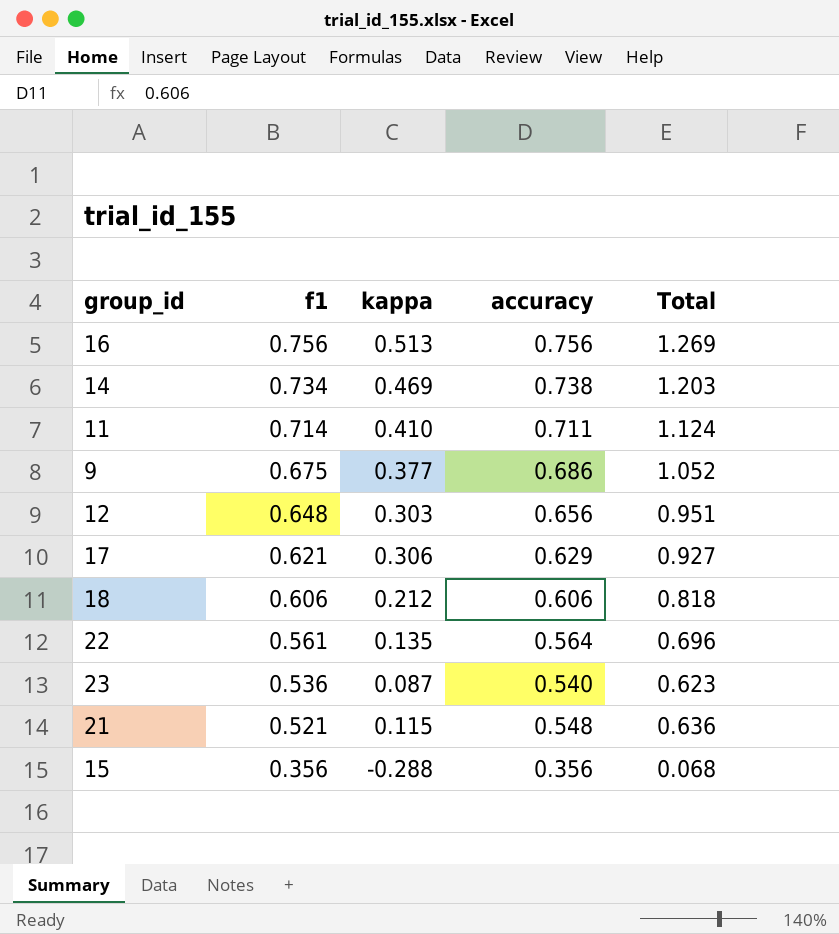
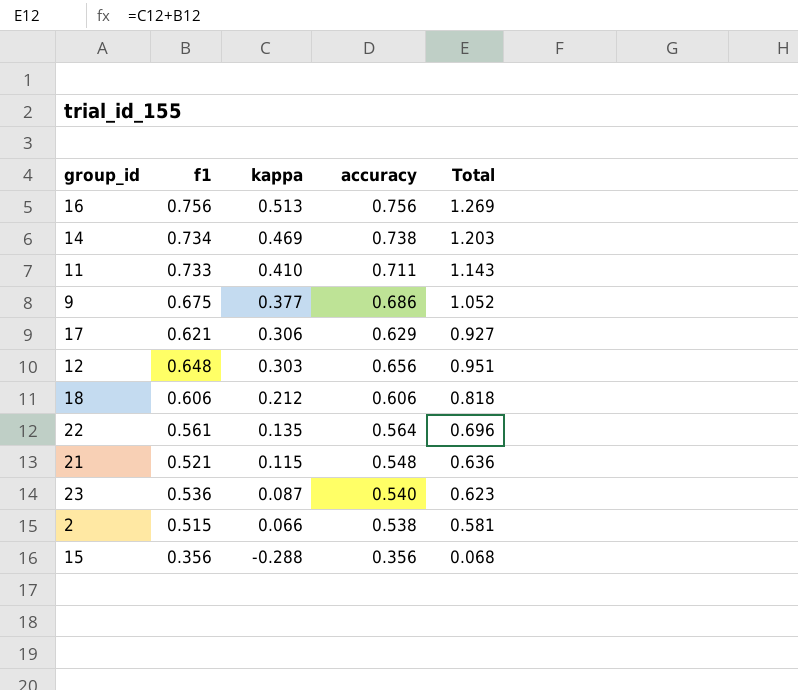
row order: f1 descending -> kappa descending
11 | f1: 0.714 -> 0.733
11 | Total: 1.124 -> 1.143
row 2: none -> 0.515 | 0.066 | 0.538 | 0.581

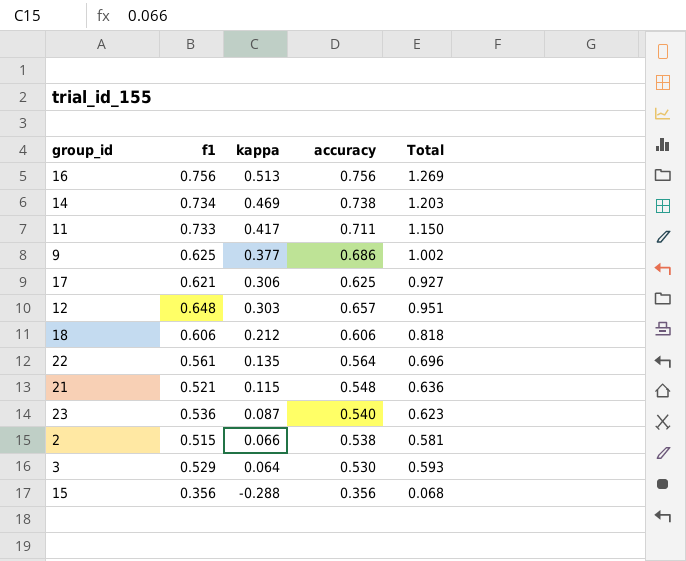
11 | kappa: 0.410 -> 0.417
11 | Total: 1.143 -> 1.150
9 | f1: 0.675 -> 0.625
9 | Total: 1.052 -> 1.002
17 | accuracy: 0.629 -> 0.625
12 | accuracy: 0.656 -> 0.657
row 3: none -> 0.529 | 0.064 | 0.530 | 0.593

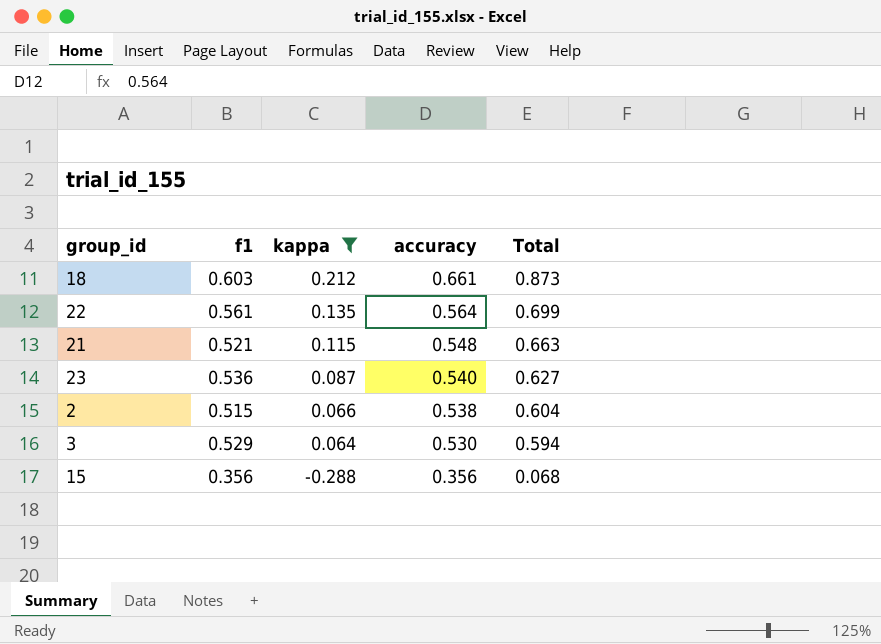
filter: none -> kappa <= 0.212
column Total | formula: [f1] + [kappa] -> [kappa] + [accuracy]
18 | f1: 0.606 -> 0.603
18 | accuracy: 0.606 -> 0.661

